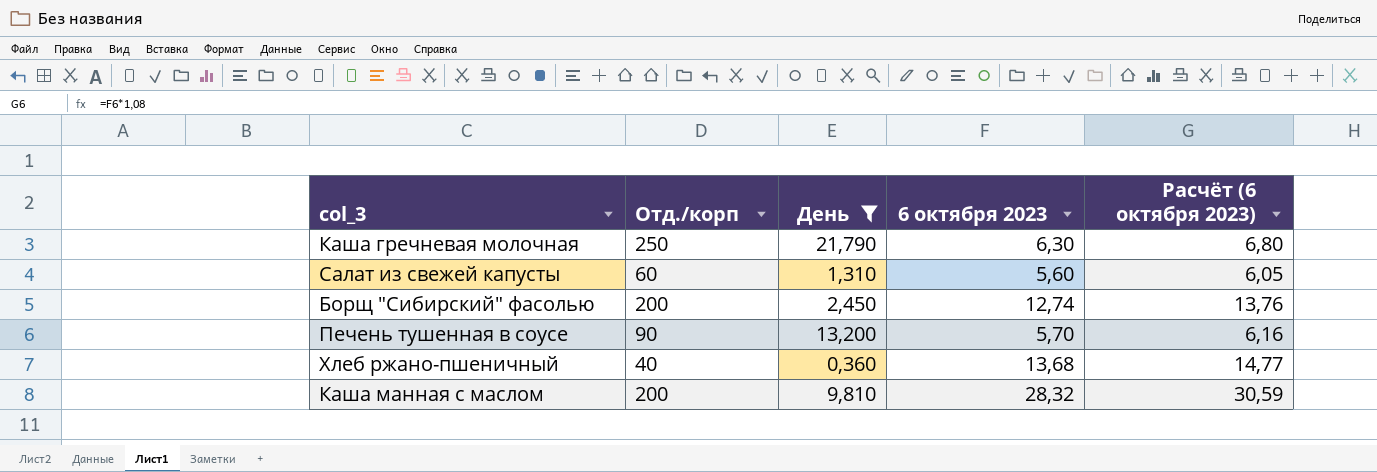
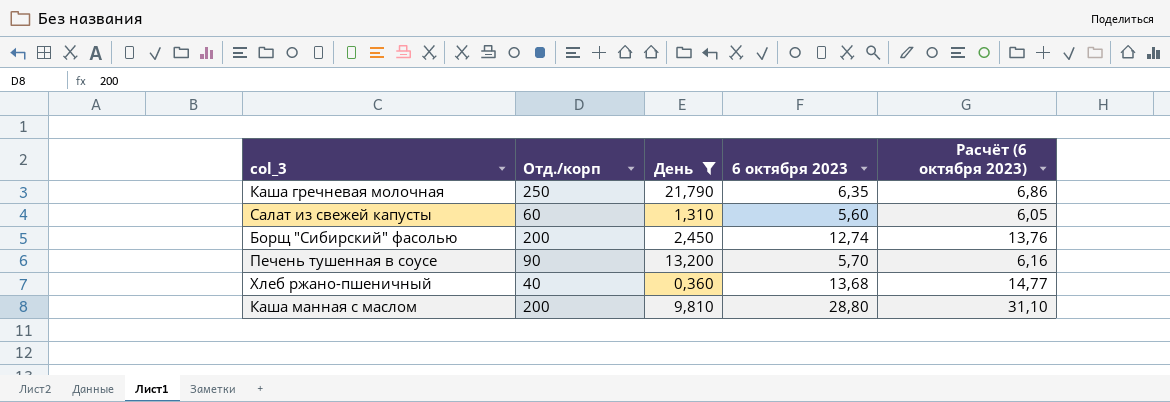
Каша гречневая молочная | 6 октября 2023: 6,30 -> 6,35
Каша гречневая молочная | Расчёт (6 октября 2023): 6,80 -> 6,86
Каша манная с маслом | 6 октября 2023: 28,32 -> 28,80
Каша манная с маслом | Расчёт (6 октября 2023): 30,59 -> 31,10

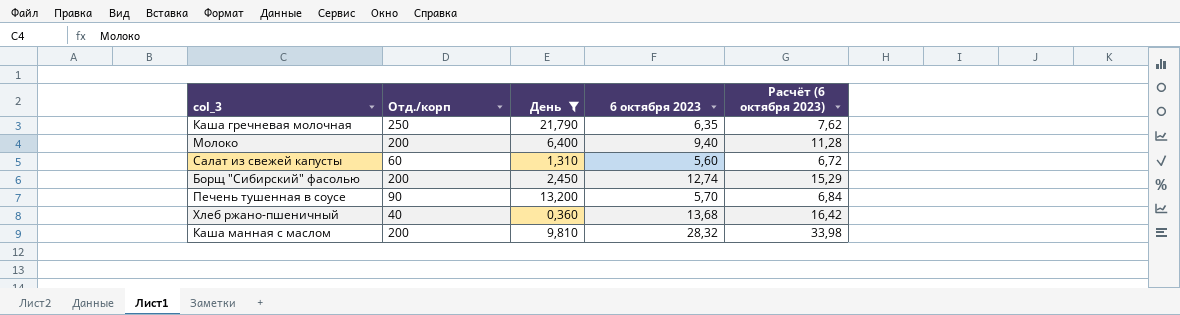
column Расчёт (6 октября 2023) | formula: [6 октября 2023] * 1,08 -> [6 октября 2023] * 1,2
row Молоко: none -> 200 | 6,400 | 9,40 | 11,28
Каша манная с маслом | 6 октября 2023: 28,80 -> 28,32

